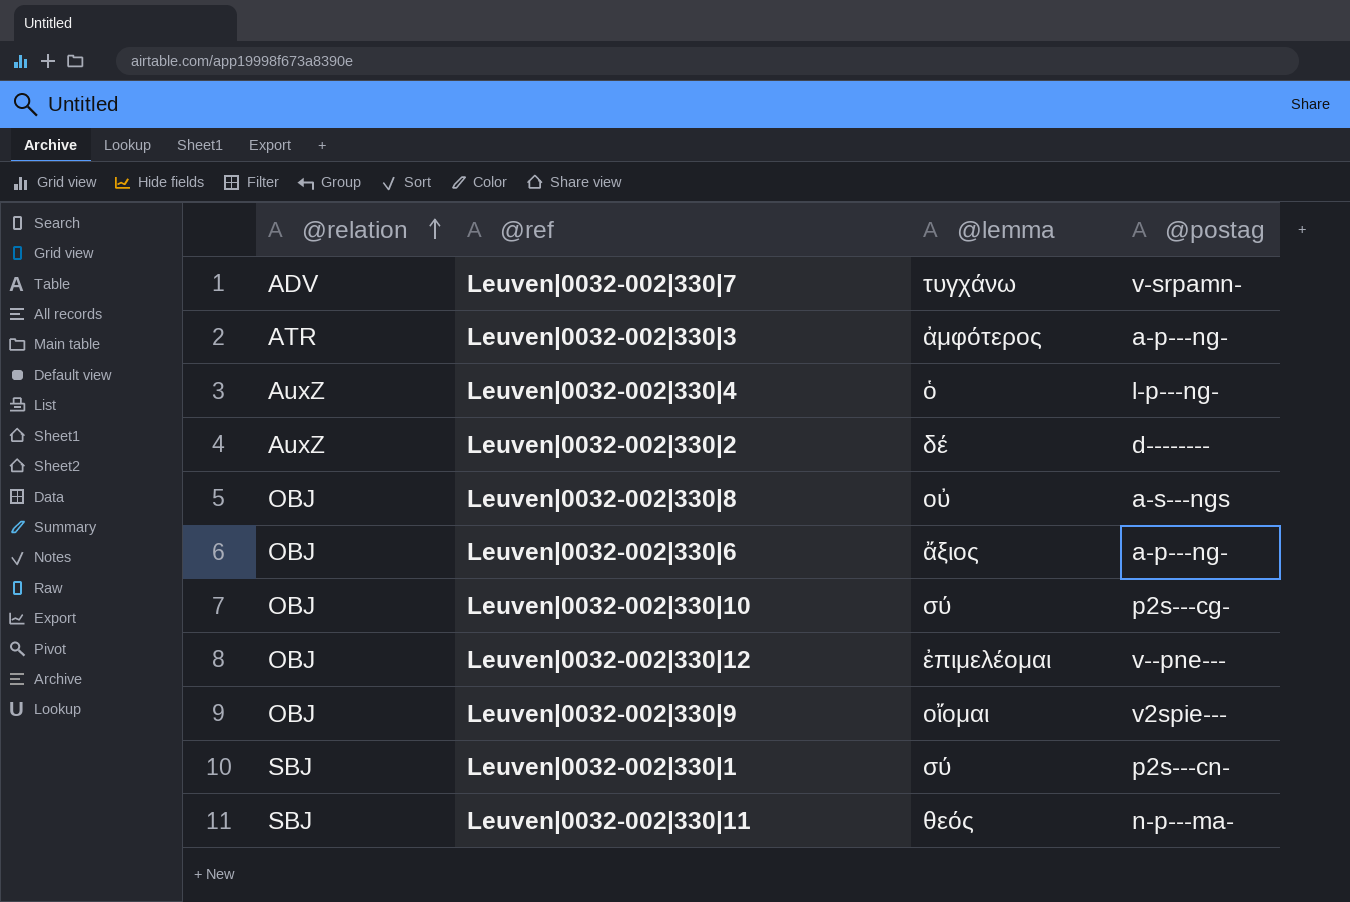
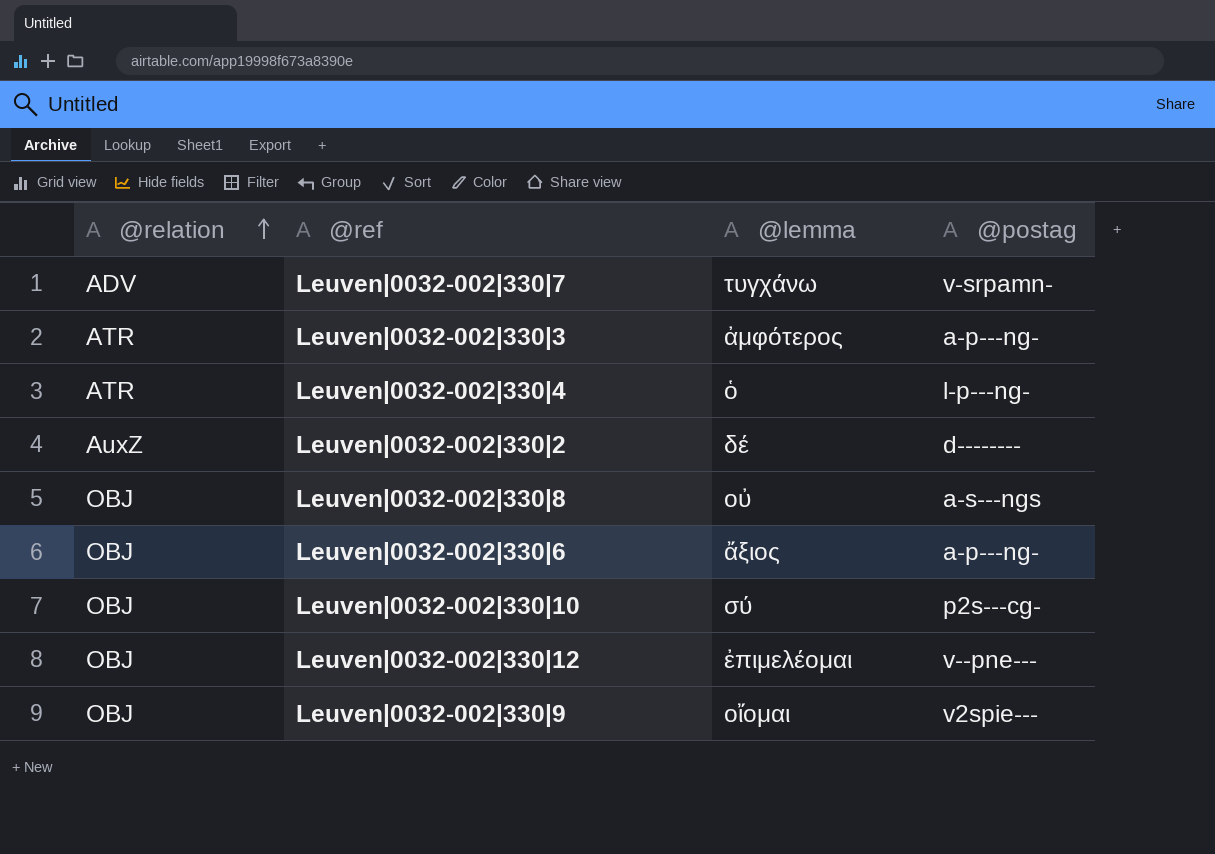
row Leuven|0032-002|330|1: SBJ | σύ | p2s---cn- -> none
row Leuven|0032-002|330|11: SBJ | θεός | n-p---ma- -> none
Leuven|0032-002|330|4 | @relation: AuxZ -> ATR

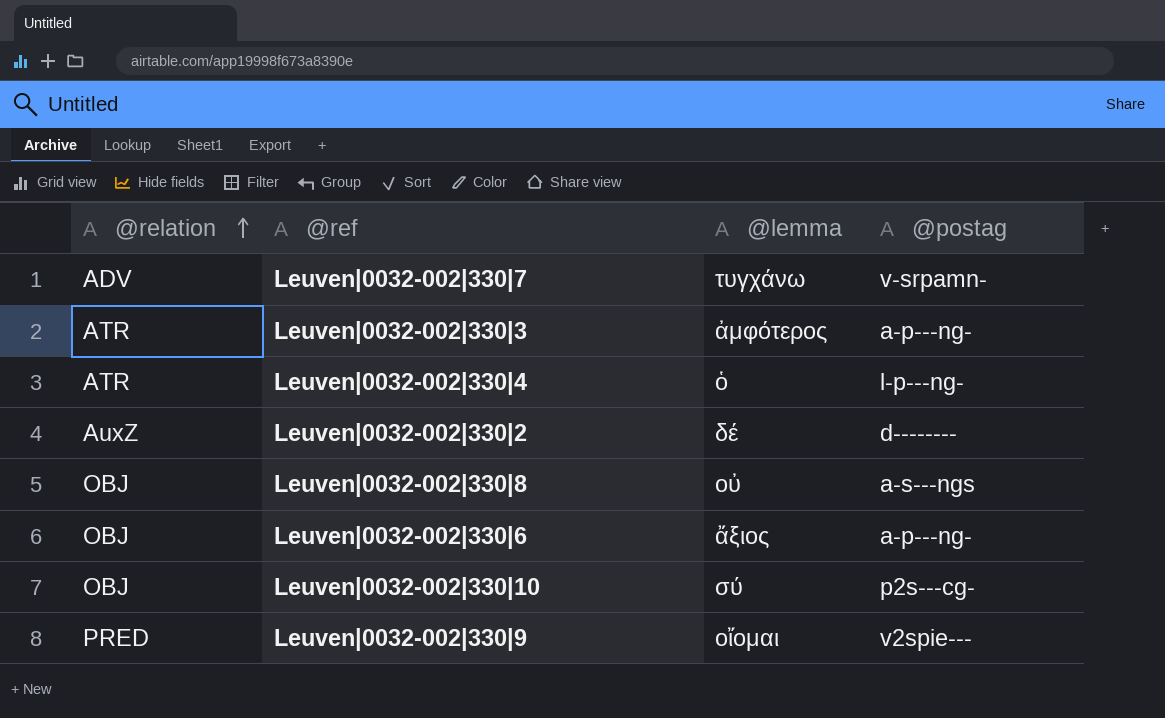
row Leuven|0032-002|330|12: OBJ | ἐπιμελέομαι | v--pne--- -> none
Leuven|0032-002|330|9 | @relation: OBJ -> PRED

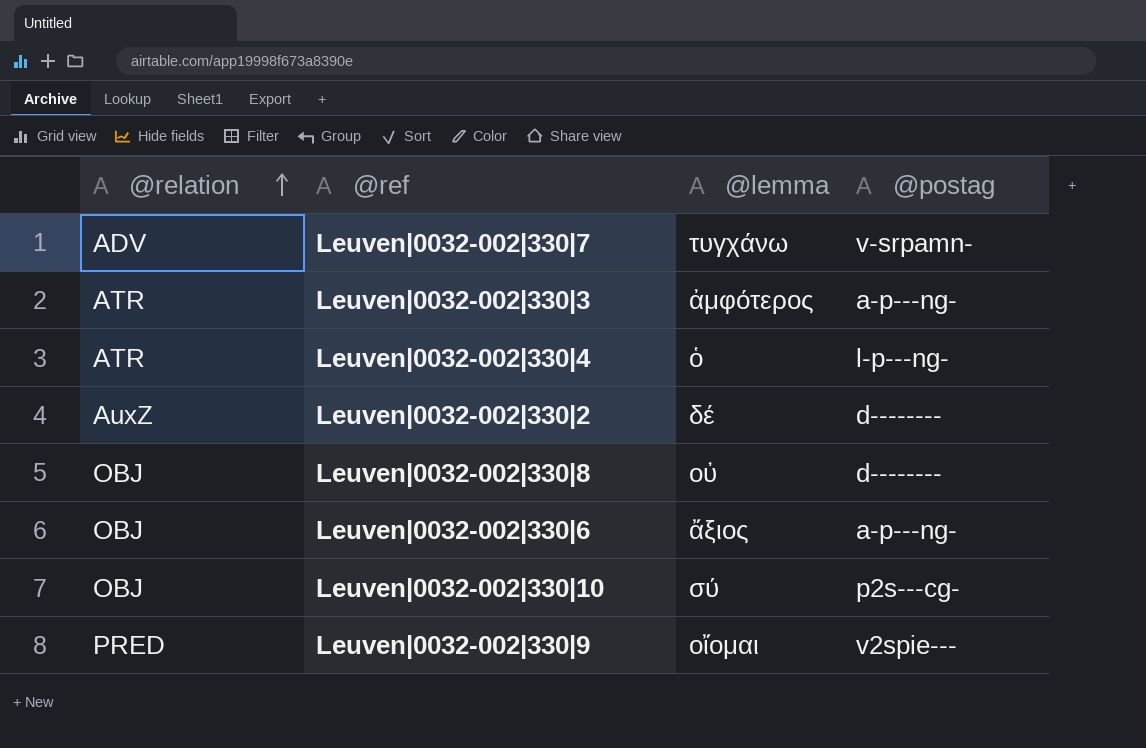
Leuven|0032-002|330|8 | @postag: a-s---ngs -> d--------

